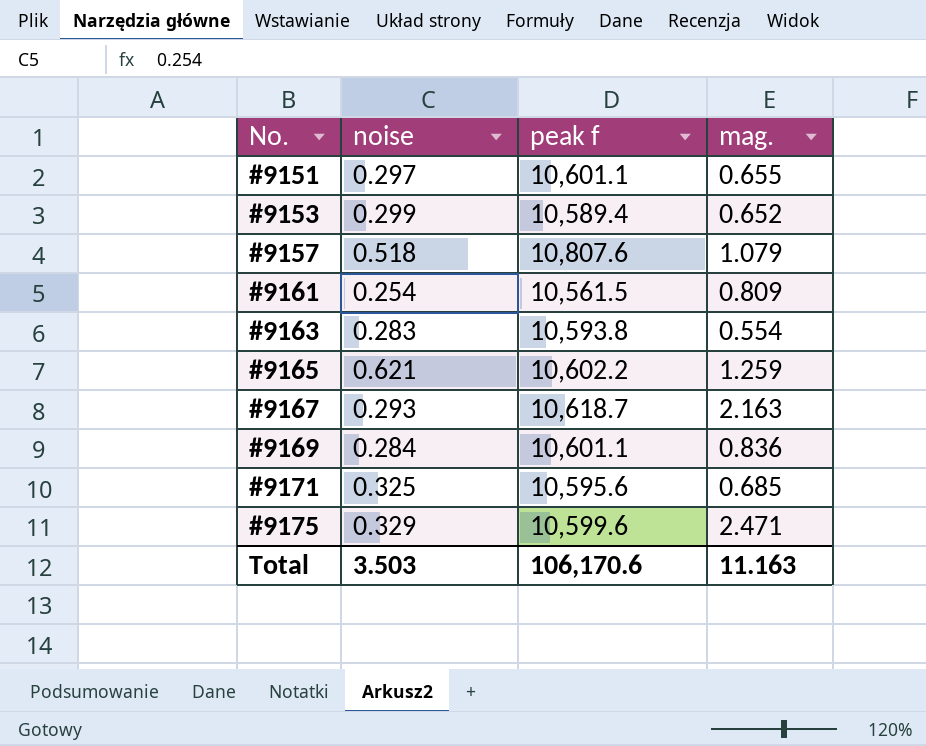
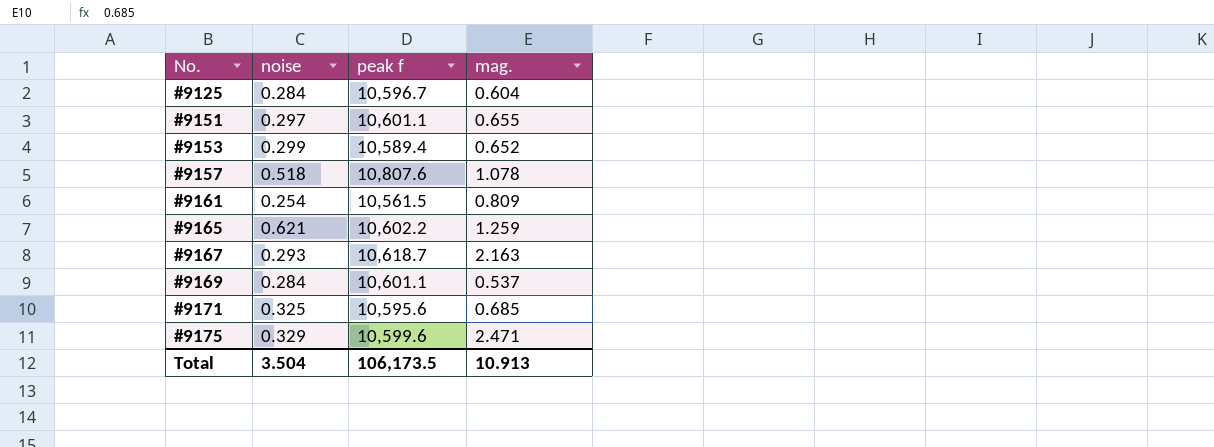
row #9163: 0.283 | 10,593.8 | 0.554 -> none
row #9125: none -> 0.284 | 10,596.7 | 0.604
#9157 | mag.: 1.079 -> 1.078
#9169 | mag.: 0.836 -> 0.537
Total | noise: 3.503 -> 3.504
Total | peak f: 106,170.6 -> 106,173.5
Total | mag.: 11.163 -> 10.913

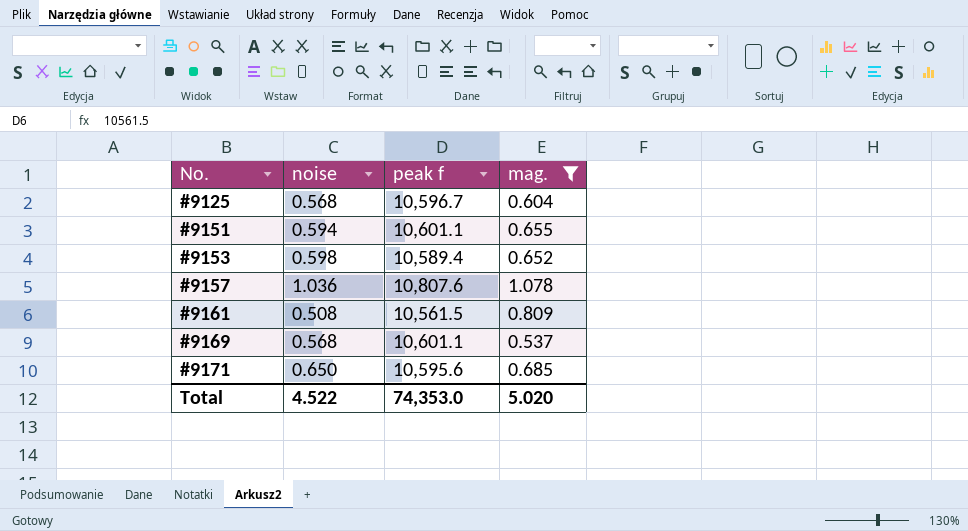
filter: none -> mag. <= 1.078
#9125 | noise: 0.284 -> 0.568
#9151 | noise: 0.297 -> 0.594
#9153 | noise: 0.299 -> 0.598
#9157 | noise: 0.518 -> 1.036
#9161 | noise: 0.254 -> 0.508
#9169 | noise: 0.284 -> 0.568
#9171 | noise: 0.325 -> 0.650
Total | noise: 3.504 -> 4.522
Total | peak f: 106,173.5 -> 74,353.0
Total | mag.: 10.913 -> 5.020

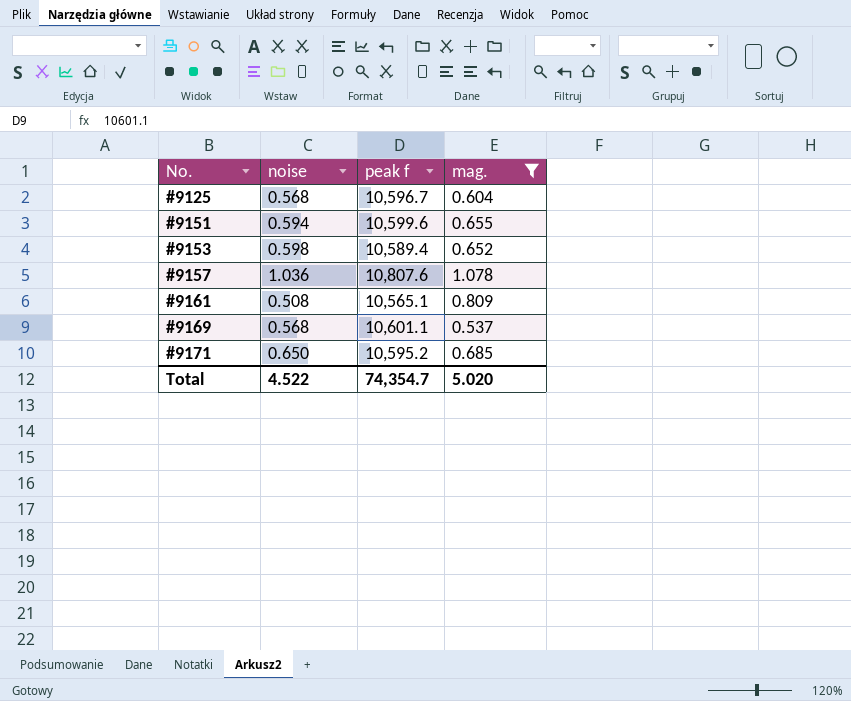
#9151 | peak f: 10,601.1 -> 10,599.6
#9161 | peak f: 10,561.5 -> 10,565.1
#9171 | peak f: 10,595.6 -> 10,595.2
Total | peak f: 74,353.0 -> 74,354.7

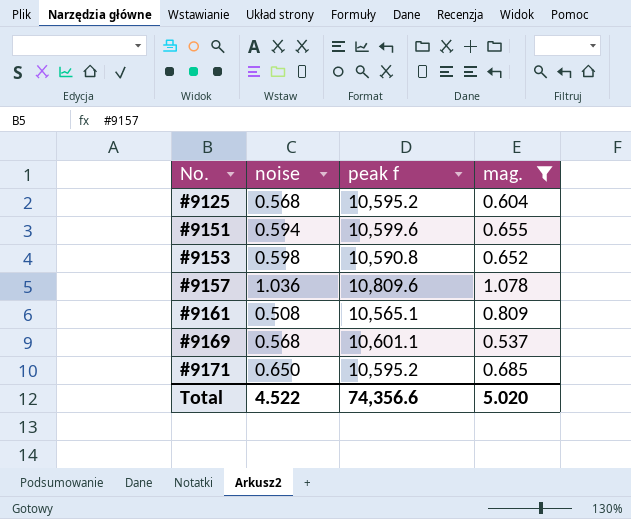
#9125 | peak f: 10,596.7 -> 10,595.2
#9153 | peak f: 10,589.4 -> 10,590.8
#9157 | peak f: 10,807.6 -> 10,809.6
Total | peak f: 74,354.7 -> 74,356.6

